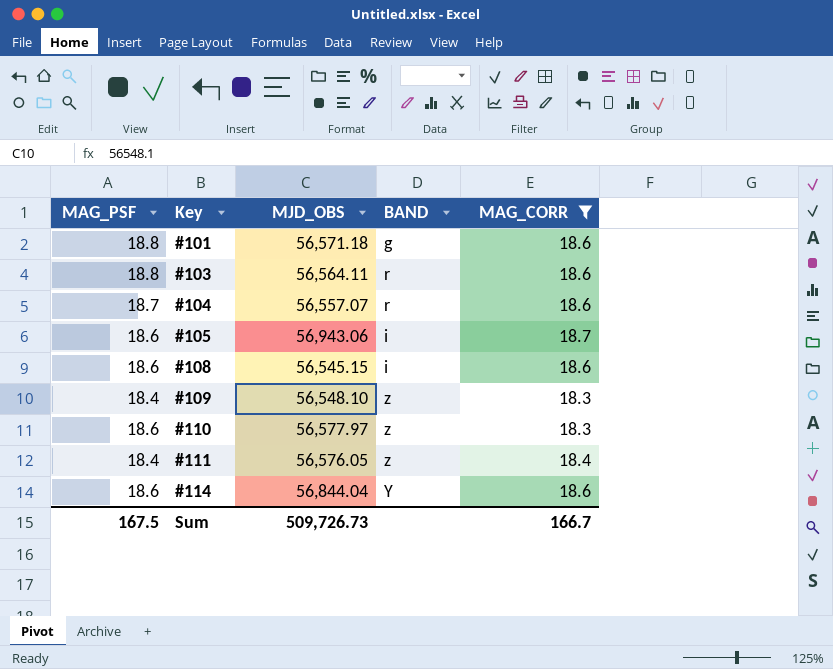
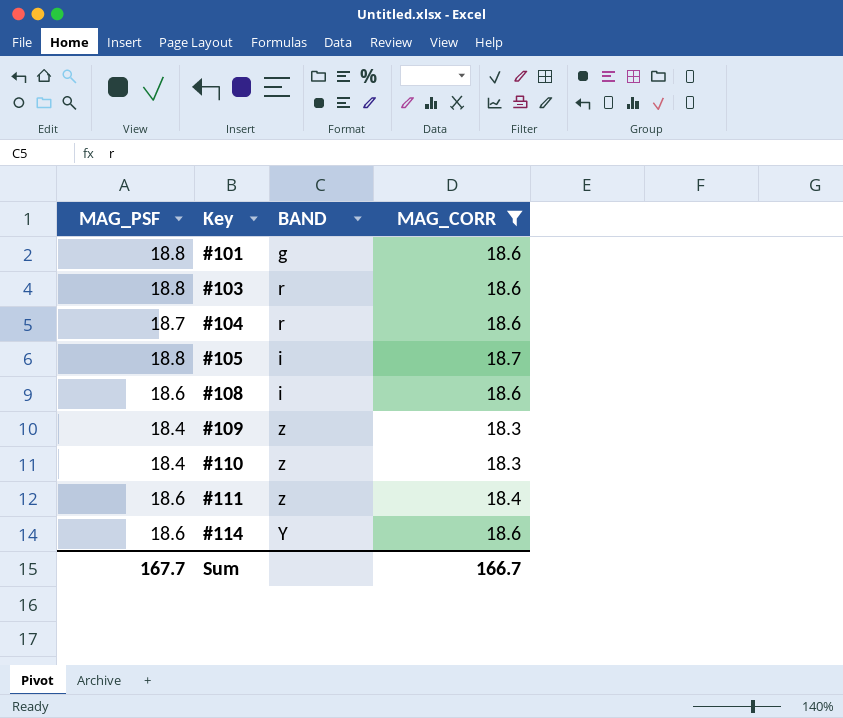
column MJD_OBS | position: 3 -> none
#105 | MAG_PSF: 18.6 -> 18.8
#110 | MAG_PSF: 18.6 -> 18.4
#111 | MAG_PSF: 18.4 -> 18.6
Sum | MAG_PSF: 167.5 -> 167.7

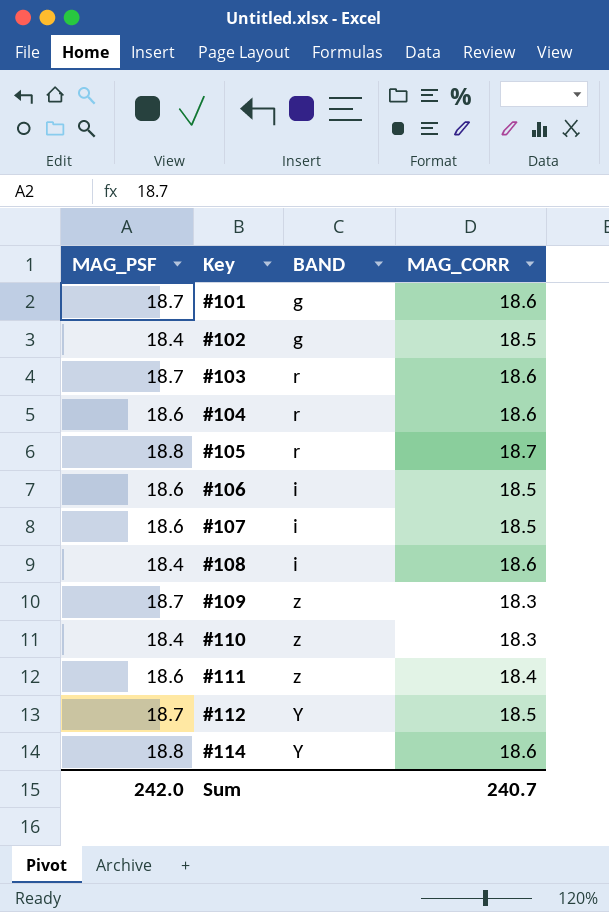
filter: MAG_CORR != 18.5 -> none
#101 | MAG_PSF: 18.8 -> 18.7
#103 | MAG_PSF: 18.8 -> 18.7
#104 | MAG_PSF: 18.7 -> 18.6
#105 | BAND: i -> r
#108 | MAG_PSF: 18.6 -> 18.4
#109 | MAG_PSF: 18.4 -> 18.7
#114 | MAG_PSF: 18.6 -> 18.8
Sum | MAG_PSF: 167.7 -> 242.0
Sum | MAG_CORR: 166.7 -> 240.7

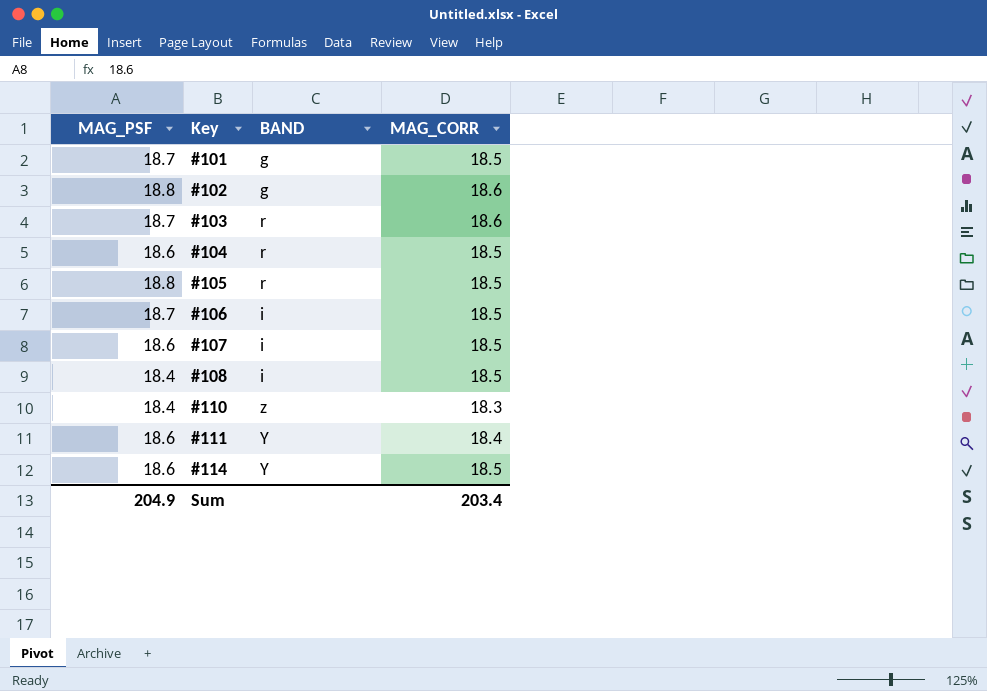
row #109: 18.7 | z | 18.3 -> none
row #112: 18.7 | Y | 18.5 -> none
#101 | MAG_CORR: 18.6 -> 18.5
#102 | MAG_PSF: 18.4 -> 18.8
#102 | MAG_CORR: 18.5 -> 18.6
#104 | MAG_CORR: 18.6 -> 18.5
#105 | MAG_CORR: 18.7 -> 18.5
#106 | MAG_PSF: 18.6 -> 18.7
#108 | MAG_CORR: 18.6 -> 18.5
#111 | BAND: z -> Y
#114 | MAG_PSF: 18.8 -> 18.6
#114 | MAG_CORR: 18.6 -> 18.5
Sum | MAG_PSF: 242.0 -> 204.9
Sum | MAG_CORR: 240.7 -> 203.4

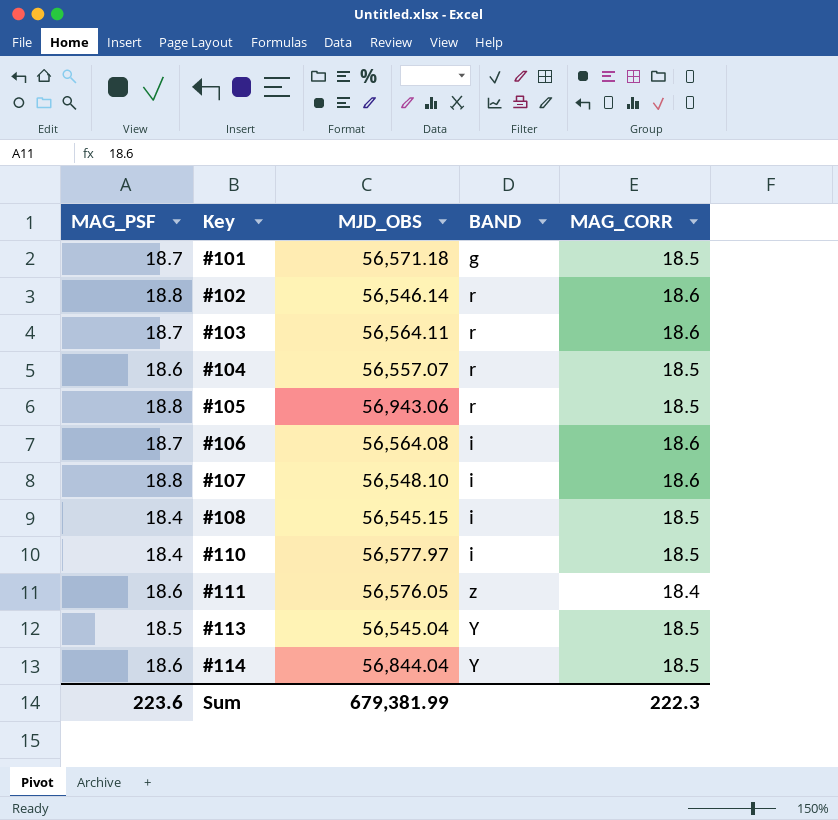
column MJD_OBS | position: none -> 3
#102 | BAND: g -> r
#106 | MAG_CORR: 18.5 -> 18.6
#107 | MAG_PSF: 18.6 -> 18.8
#107 | MAG_CORR: 18.5 -> 18.6
#110 | BAND: z -> i
#110 | MAG_CORR: 18.3 -> 18.5
#111 | BAND: Y -> z
row #113: none -> 18.5 | 56,545.04 | Y | 18.5
Sum | MAG_PSF: 204.9 -> 223.6
Sum | MAG_CORR: 203.4 -> 222.3

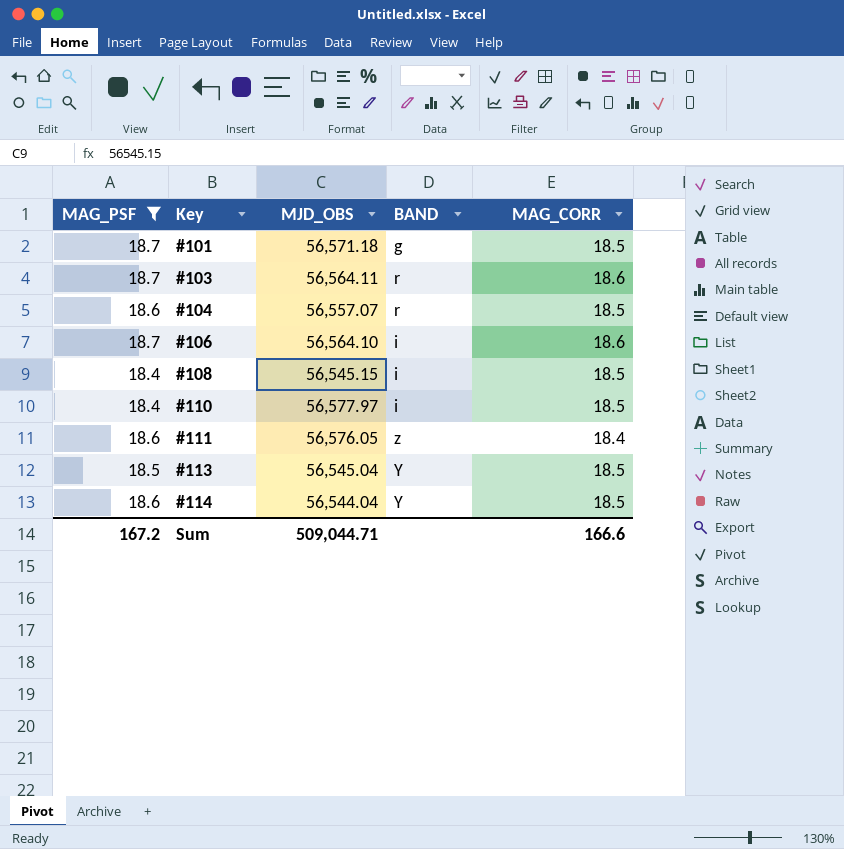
filter: none -> MAG_PSF != 18.8
#106 | MJD_OBS: 56,564.08 -> 56,564.10
#114 | MJD_OBS: 56,844.04 -> 56,544.04
Sum | MAG_PSF: 223.6 -> 167.2
Sum | MJD_OBS: 679,381.99 -> 509,044.71
Sum | MAG_CORR: 222.3 -> 166.6

